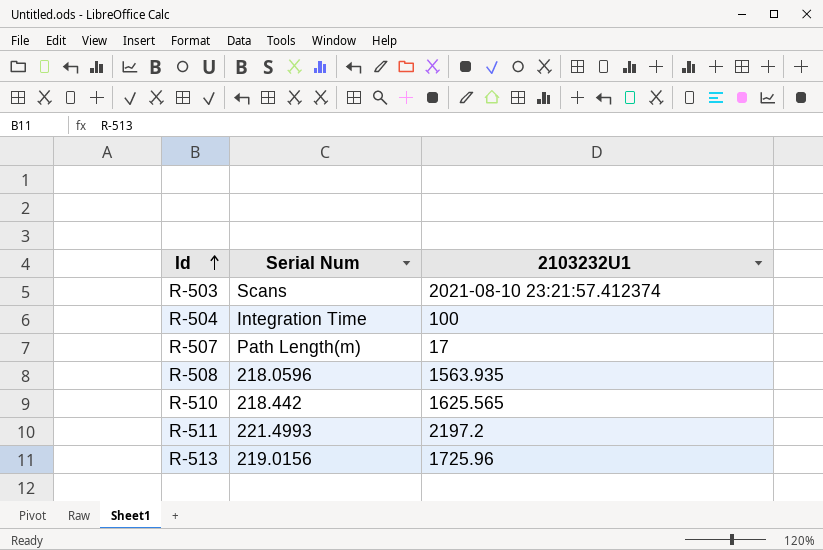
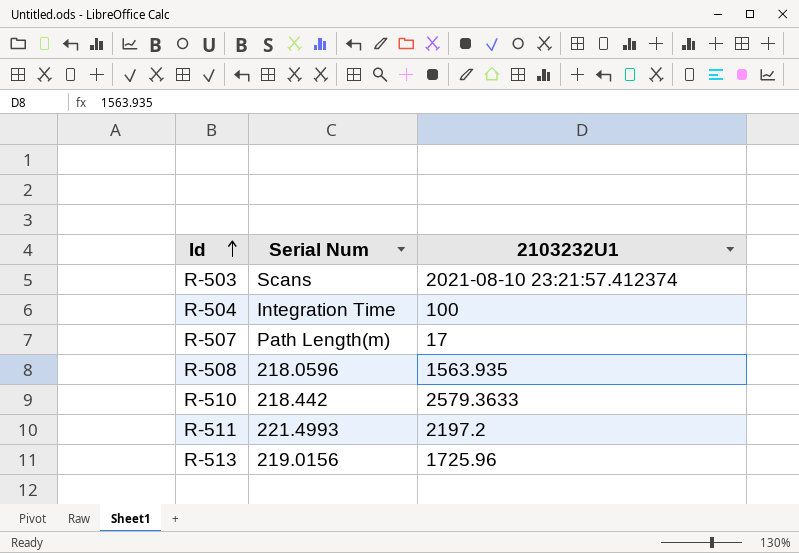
R-510 | 2103232U1: 1625.565 -> 2579.3633

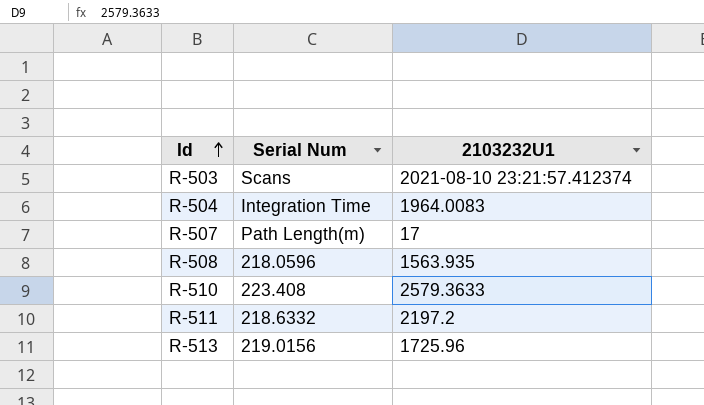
R-504 | 2103232U1: 100 -> 1964.0083
R-510 | Serial Num: 218.442 -> 223.408
R-511 | Serial Num: 221.4993 -> 218.6332

